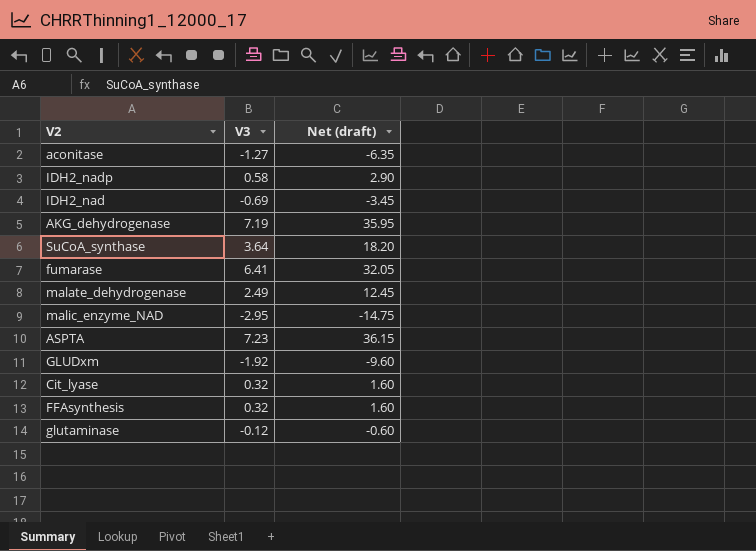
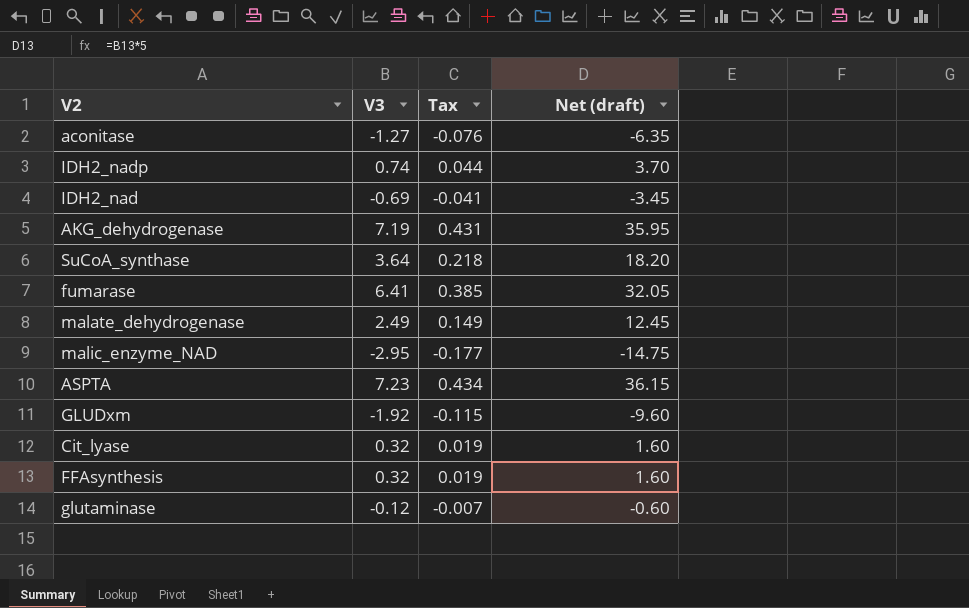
column Tax | formula: none -> [V3] * 0.06
IDH2_nadp | V3: 0.58 -> 0.74
IDH2_nadp | Net (draft): 2.90 -> 3.70

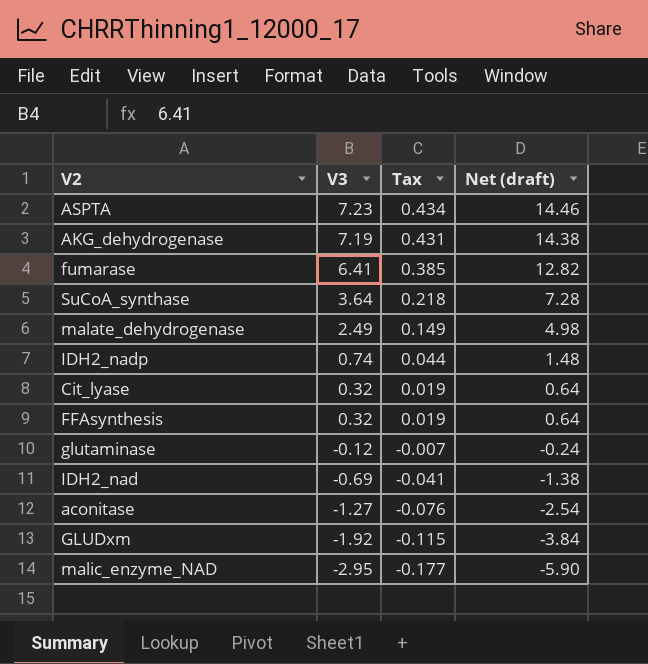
row order: none -> V3 descending
column Net (draft) | formula: [V3] * 5 -> [V3] * 2

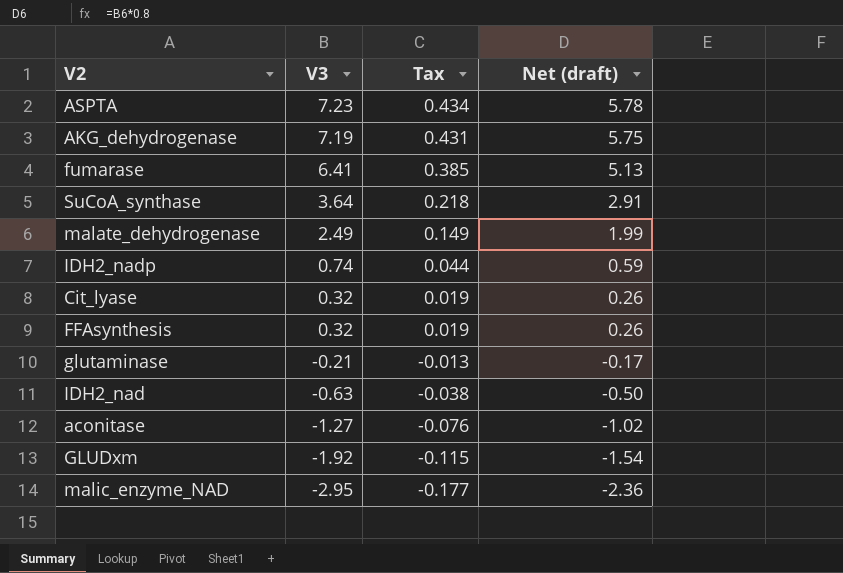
column Net (draft) | formula: [V3] * 2 -> [V3] * 0.8
glutaminase | V3: -0.12 -> -0.21
glutaminase | Tax: -0.007 -> -0.013
IDH2_nad | V3: -0.69 -> -0.63
IDH2_nad | Tax: -0.041 -> -0.038

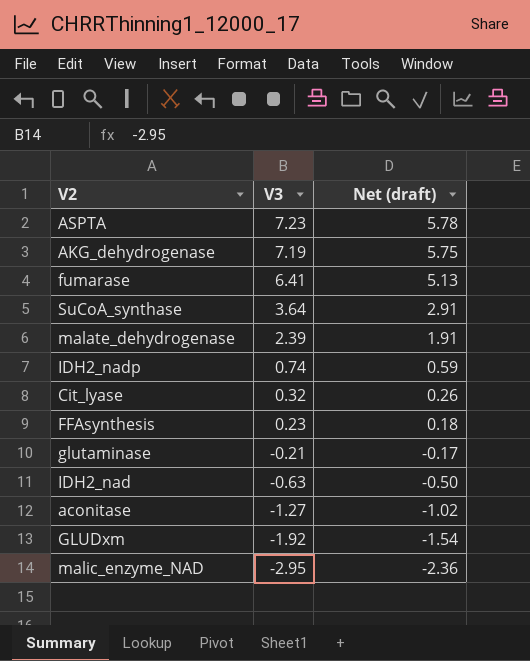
column Tax | formula: [V3] * 0.06 -> none
malate_dehydrogenase | V3: 2.49 -> 2.39
malate_dehydrogenase | Net (draft): 1.99 -> 1.91
FFAsynthesis | V3: 0.32 -> 0.23
FFAsynthesis | Net (draft): 0.26 -> 0.18

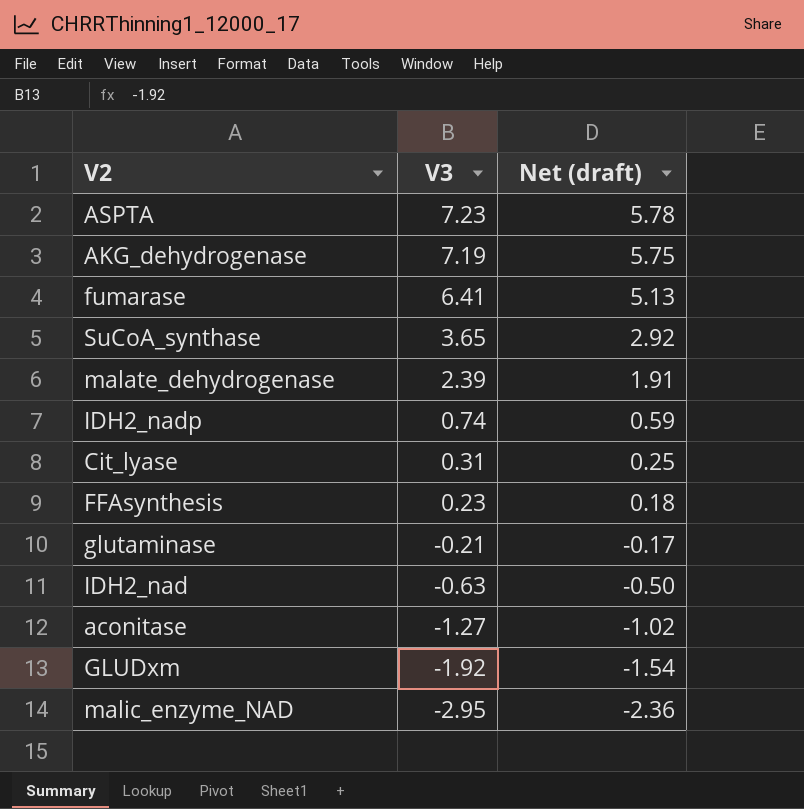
SuCoA_synthase | V3: 3.64 -> 3.65
SuCoA_synthase | Net (draft): 2.91 -> 2.92
Cit_lyase | V3: 0.32 -> 0.31
Cit_lyase | Net (draft): 0.26 -> 0.25

